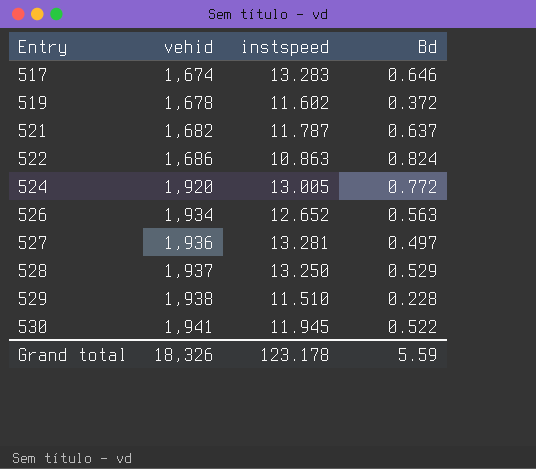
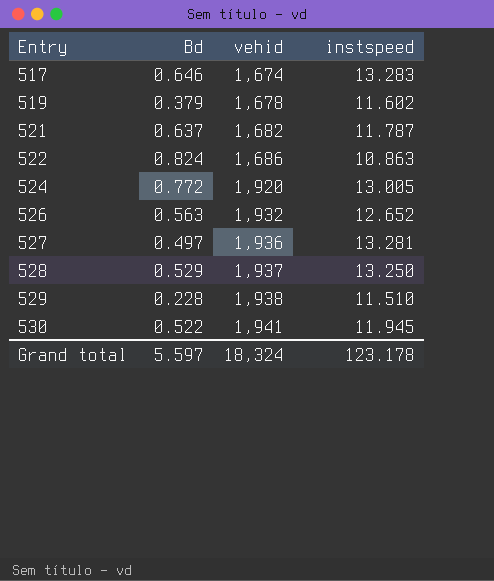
column Bd | position: 4 -> 2
519 | Bd: 0.372 -> 0.379
526 | vehid: 1,934 -> 1,932
Grand total | Bd: 5.59 -> 5.597
Grand total | vehid: 18,326 -> 18,324

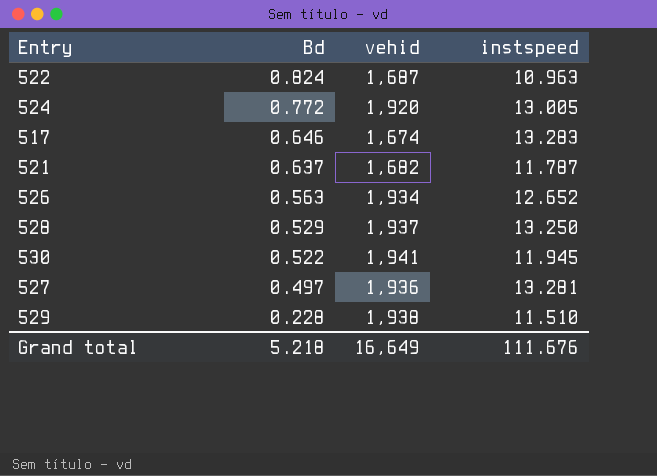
row order: Entry ascending -> Bd descending
row 519: 0.379 | 1,678 | 11.602 -> none
522 | vehid: 1,686 -> 1,687
522 | instspeed: 10.863 -> 10.963
526 | vehid: 1,932 -> 1,934
Grand total | Bd: 5.597 -> 5.218
Grand total | vehid: 18,324 -> 16,649
Grand total | instspeed: 123.178 -> 111.676

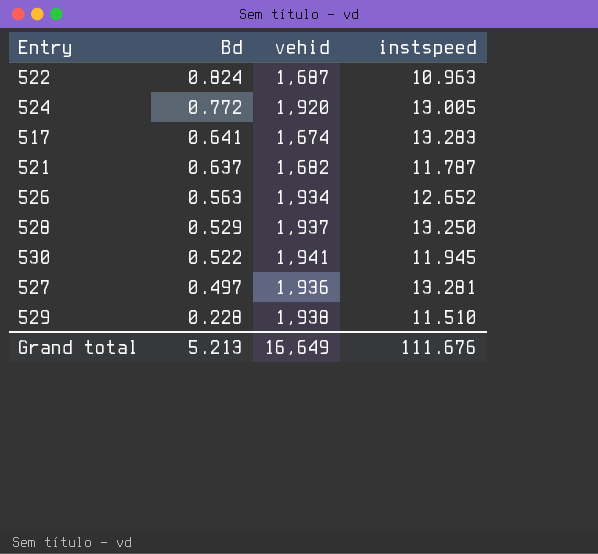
517 | Bd: 0.646 -> 0.641
Grand total | Bd: 5.218 -> 5.213

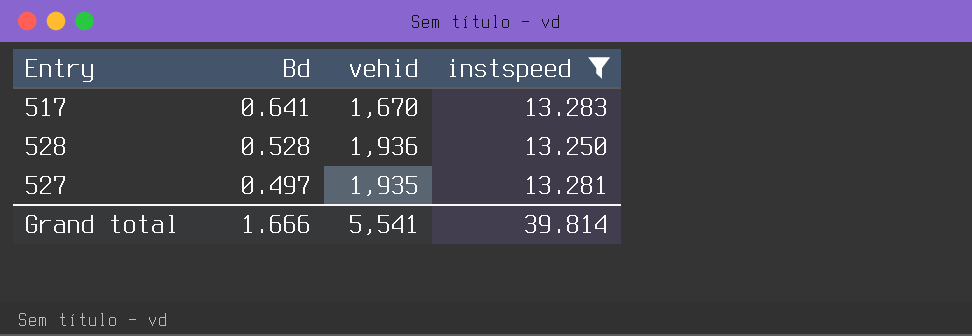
filter: none -> instspeed >= 13.250
517 | vehid: 1,674 -> 1,670
528 | Bd: 0.529 -> 0.528
528 | vehid: 1,937 -> 1,936
527 | vehid: 1,936 -> 1,935
Grand total | Bd: 5.213 -> 1.666
Grand total | vehid: 16,649 -> 5,541
Grand total | instspeed: 111.676 -> 39.814

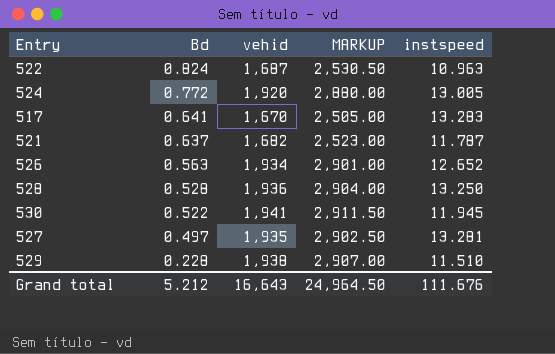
filter: instspeed >= 13.250 -> none
column MARKUP | formula: none -> [vehid] * 1.5
Grand total | Bd: 1.666 -> 5.212
Grand total | vehid: 5,541 -> 16,643
Grand total | instspeed: 39.814 -> 111.676

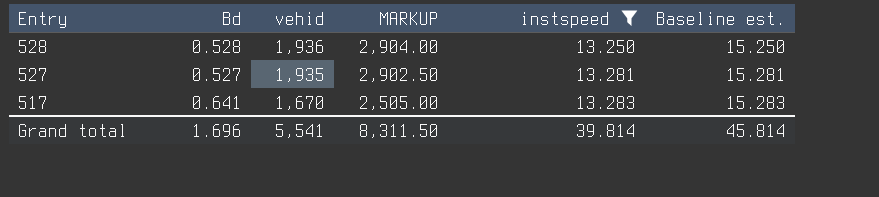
filter: none -> instspeed >= 13.250
row order: Bd descending -> Entry descending
column Baseline est. | formula: none -> [instspeed] + 2
527 | Bd: 0.497 -> 0.527
Grand total | Bd: 5.212 -> 1.696
Grand total | vehid: 16,643 -> 5,541
Grand total | MARKUP: 24,964.50 -> 8,311.50
Grand total | instspeed: 111.676 -> 39.814

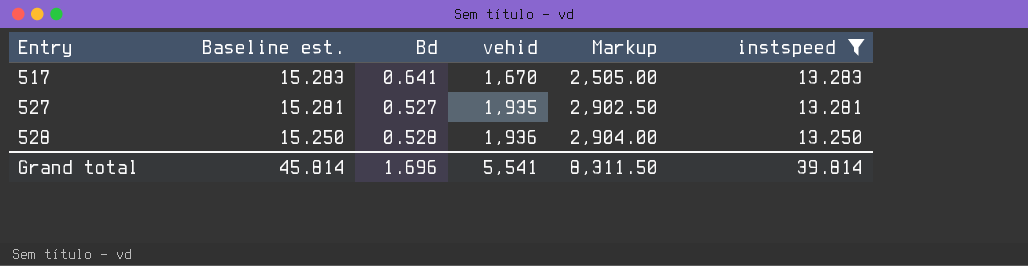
row order: Entry descending -> Entry ascending
column Baseline est. | position: 6 -> 2
column name: MARKUP -> Markup

